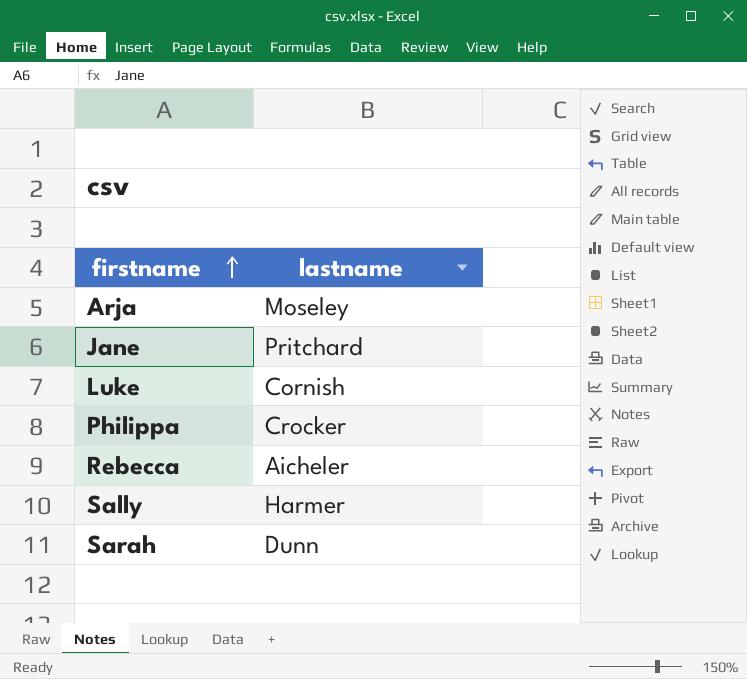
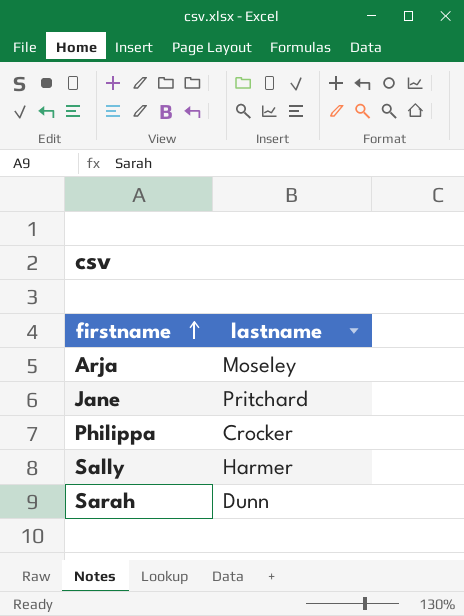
row Luke: Cornish -> none
row Rebecca: Aicheler -> none

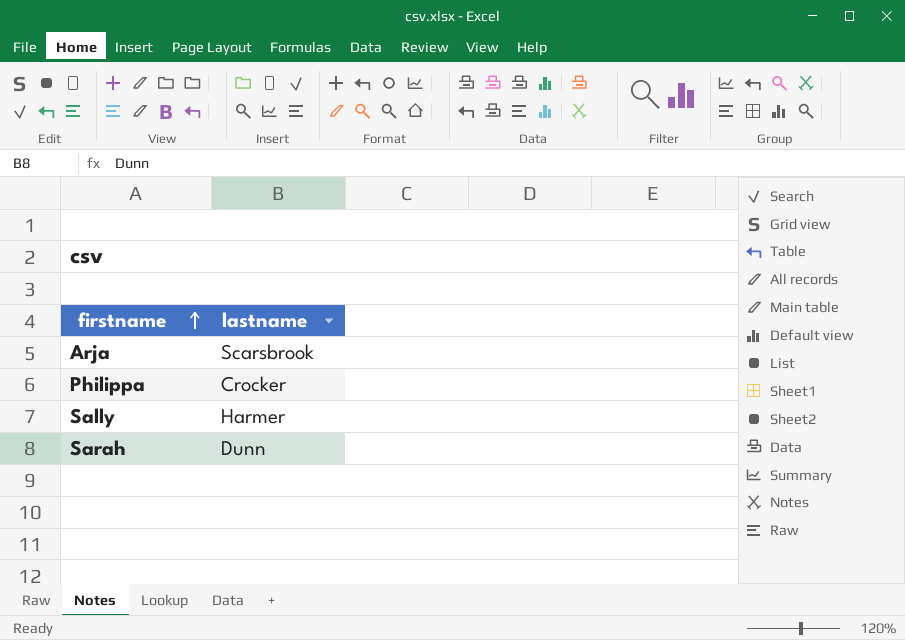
row Jane: Pritchard -> none
Arja | lastname: Moseley -> Scarsbrook

